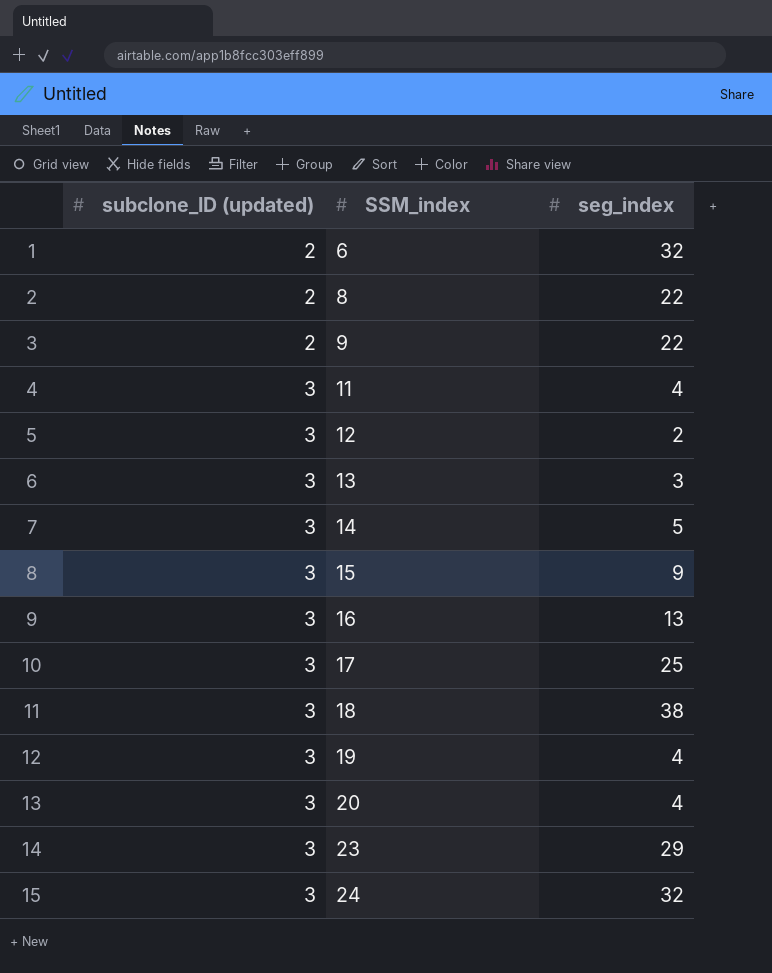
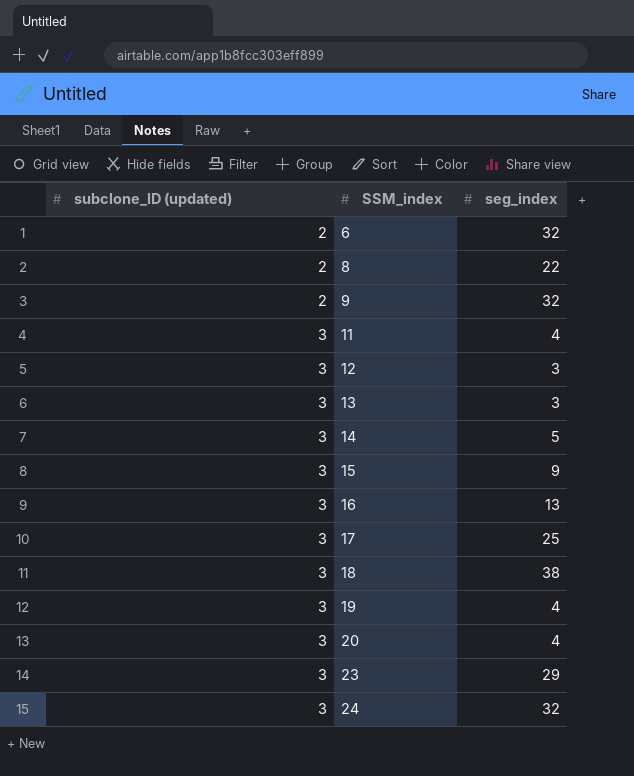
9 | seg_index: 22 -> 32
12 | seg_index: 2 -> 3

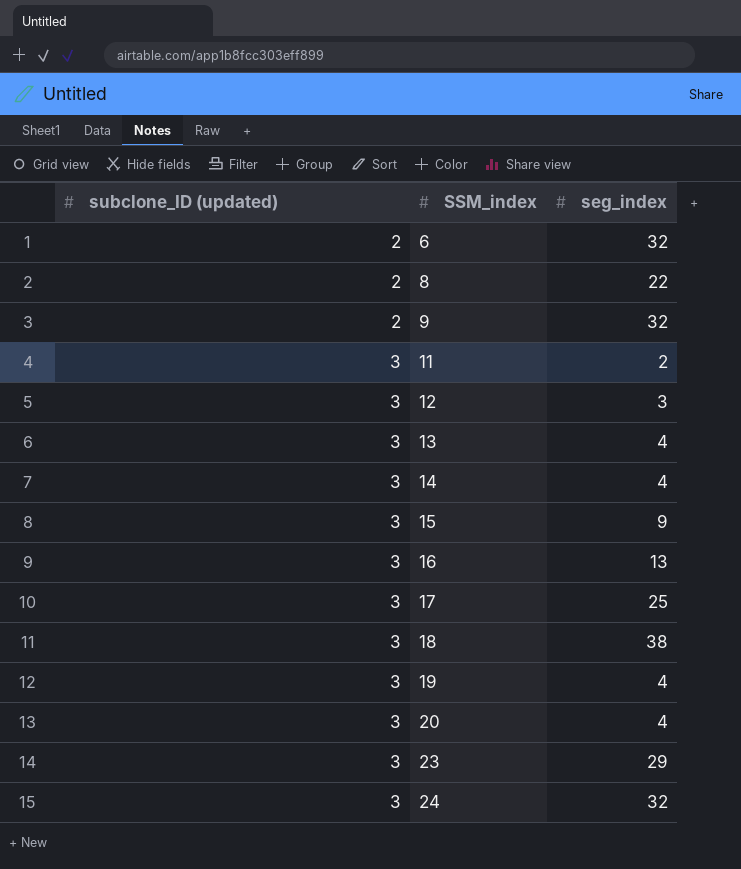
11 | seg_index: 4 -> 2
13 | seg_index: 3 -> 4
14 | seg_index: 5 -> 4

